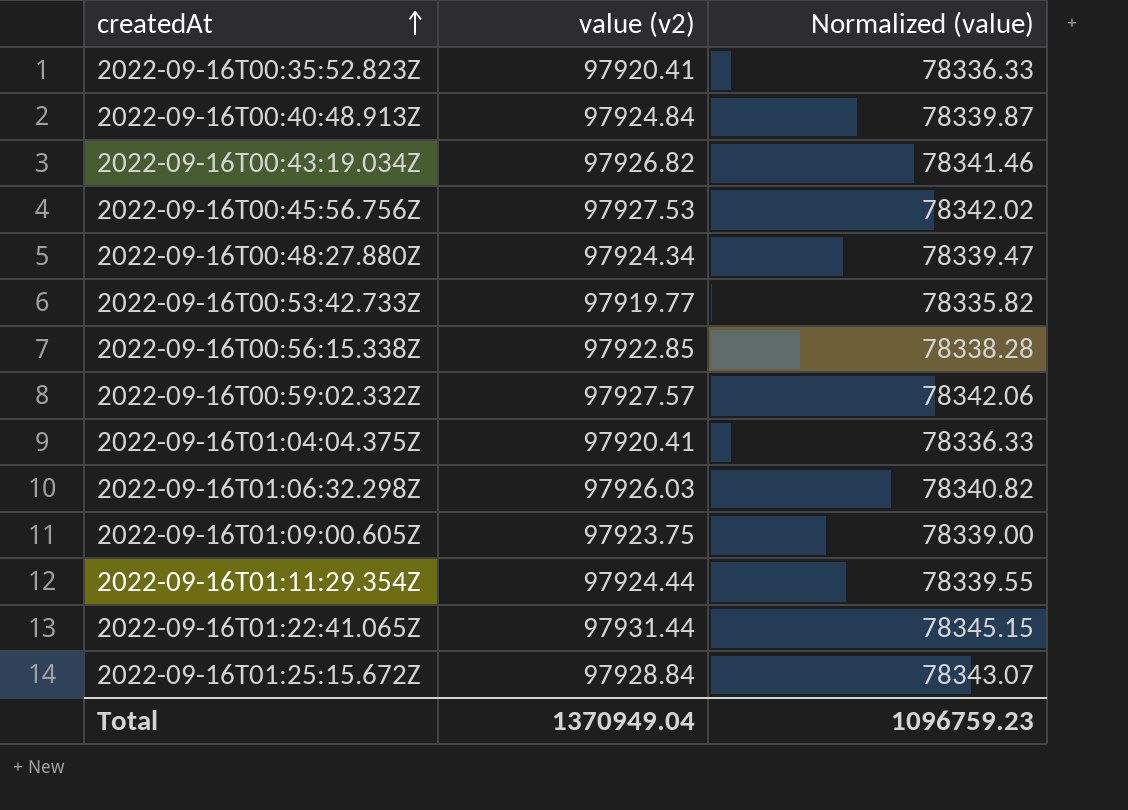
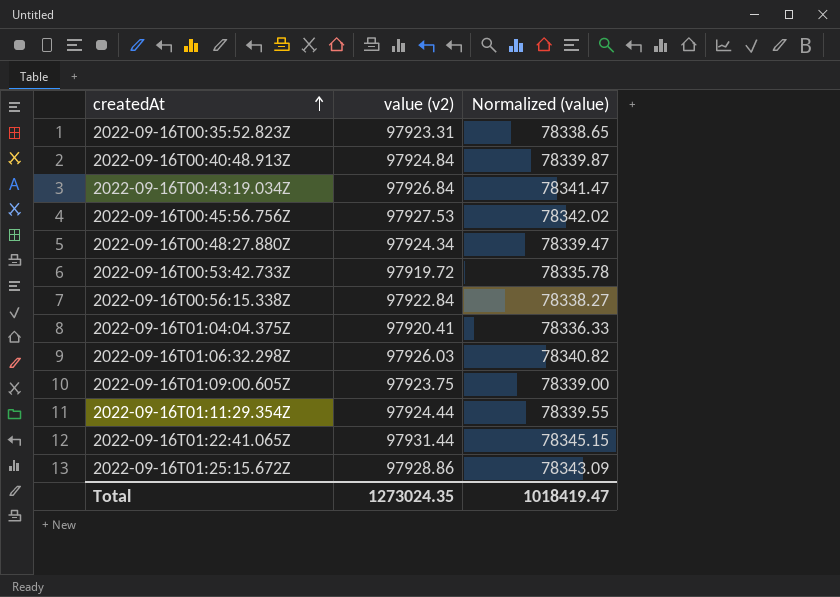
row 2022-09-16T00:59:02.332Z: 97927.57 | 78342.06 -> none
2022-09-16T00:35:52.823Z | value (v2): 97920.41 -> 97923.31
2022-09-16T00:35:52.823Z | Normalized (value): 78336.33 -> 78338.65
2022-09-16T00:43:19.034Z | value (v2): 97926.82 -> 97926.84
2022-09-16T00:43:19.034Z | Normalized (value): 78341.46 -> 78341.47
2022-09-16T00:53:42.733Z | value (v2): 97919.77 -> 97919.72
2022-09-16T00:53:42.733Z | Normalized (value): 78335.82 -> 78335.78
2022-09-16T00:56:15.338Z | value (v2): 97922.85 -> 97922.84
2022-09-16T00:56:15.338Z | Normalized (value): 78338.28 -> 78338.27
2022-09-16T01:25:15.672Z | value (v2): 97928.84 -> 97928.86
2022-09-16T01:25:15.672Z | Normalized (value): 78343.07 -> 78343.09
Total | value (v2): 1370949.04 -> 1273024.35
Total | Normalized (value): 1096759.23 -> 1018419.47

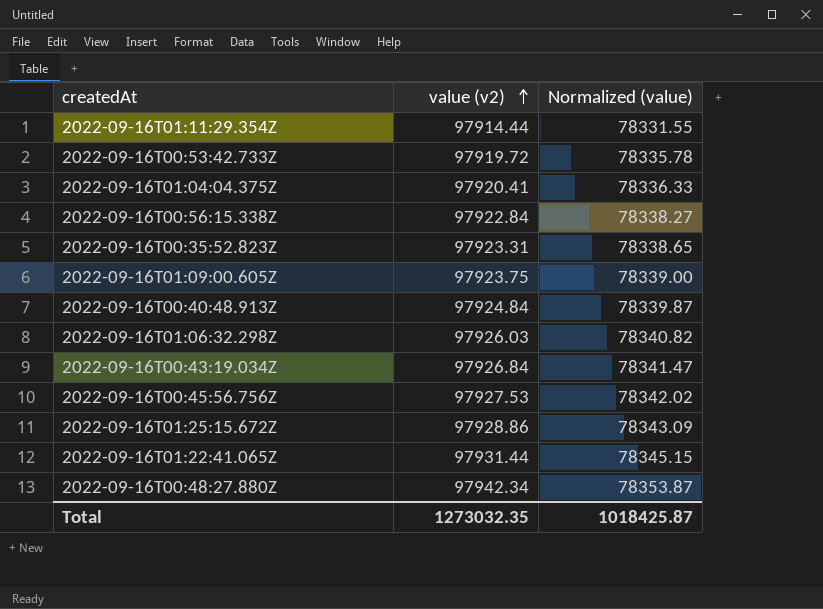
row order: createdAt ascending -> value (v2) ascending
2022-09-16T01:11:29.354Z | value (v2): 97924.44 -> 97914.44
2022-09-16T01:11:29.354Z | Normalized (value): 78339.55 -> 78331.55
2022-09-16T00:48:27.880Z | value (v2): 97924.34 -> 97942.34
2022-09-16T00:48:27.880Z | Normalized (value): 78339.47 -> 78353.87
Total | value (v2): 1273024.35 -> 1273032.35
Total | Normalized (value): 1018419.47 -> 1018425.87

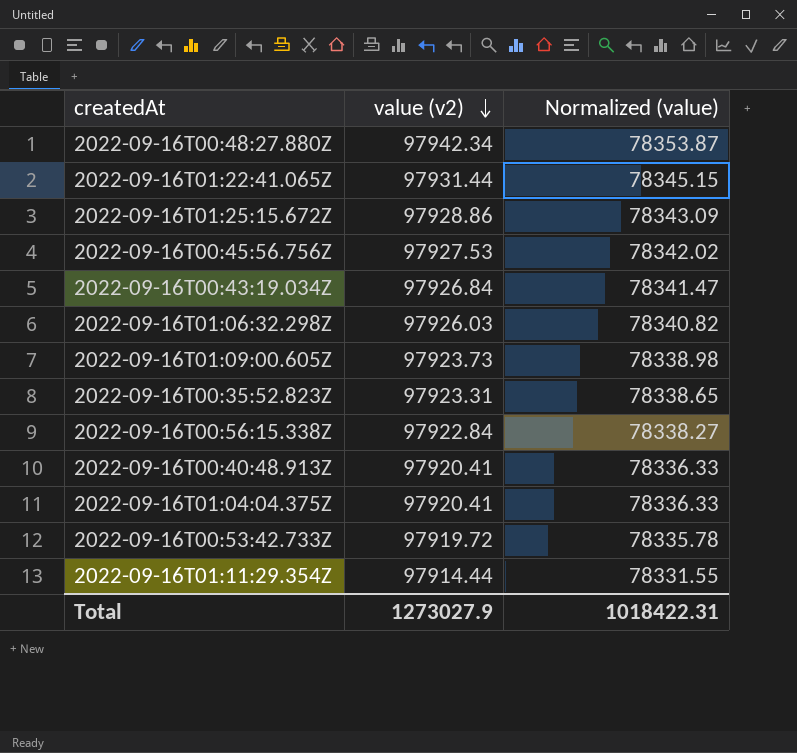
row order: value (v2) ascending -> value (v2) descending
2022-09-16T01:09:00.605Z | value (v2): 97923.75 -> 97923.73
2022-09-16T01:09:00.605Z | Normalized (value): 78339.00 -> 78338.98
2022-09-16T00:40:48.913Z | value (v2): 97924.84 -> 97920.41
2022-09-16T00:40:48.913Z | Normalized (value): 78339.87 -> 78336.33
Total | value (v2): 1273032.35 -> 1273027.9
Total | Normalized (value): 1018425.87 -> 1018422.31

